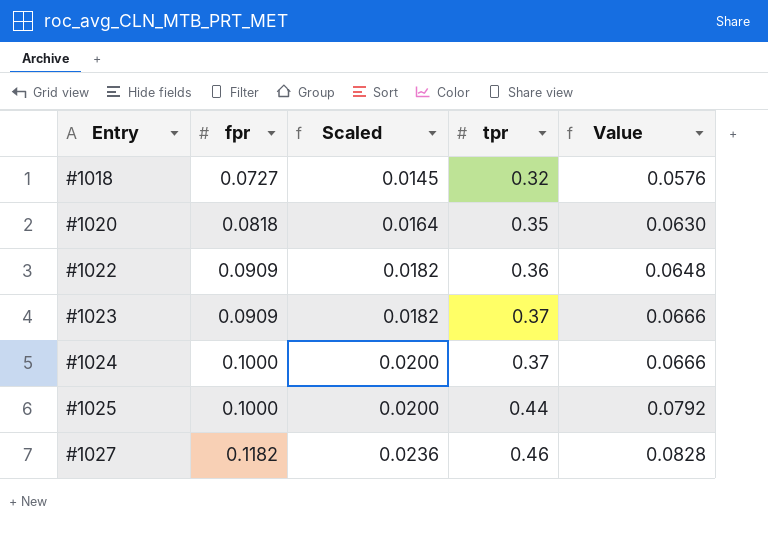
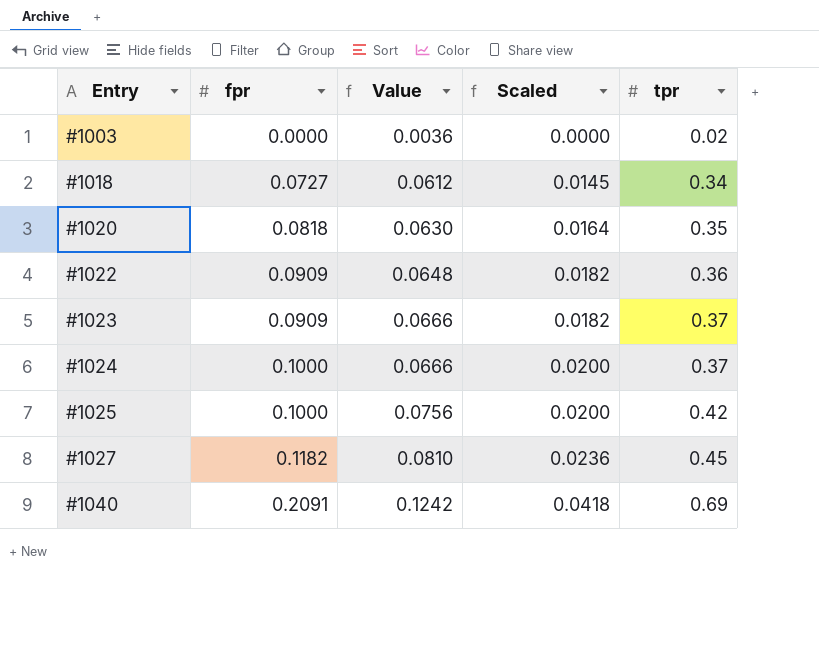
column Value | position: 5 -> 3
row #1003: none -> 0.0000 | 0.0036 | 0.0000 | 0.02
#1018 | Value: 0.0576 -> 0.0612
#1018 | tpr: 0.32 -> 0.34
#1025 | Value: 0.0792 -> 0.0756
#1025 | tpr: 0.44 -> 0.42
#1027 | Value: 0.0828 -> 0.0810
#1027 | tpr: 0.46 -> 0.45
row #1040: none -> 0.2091 | 0.1242 | 0.0418 | 0.69

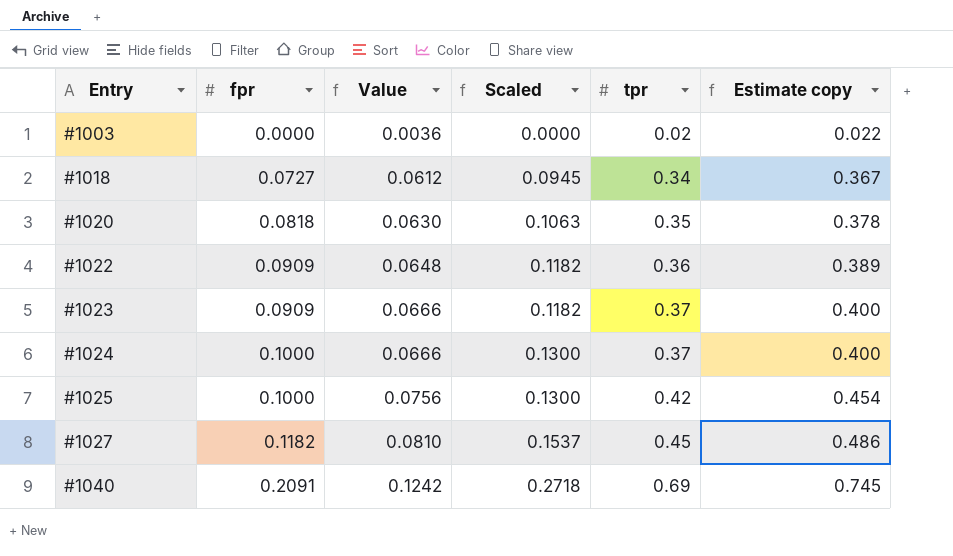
column Scaled | formula: [fpr] * 0.2 -> [fpr] * 1.3
column Estimate copy | formula: none -> [tpr] * 1.08

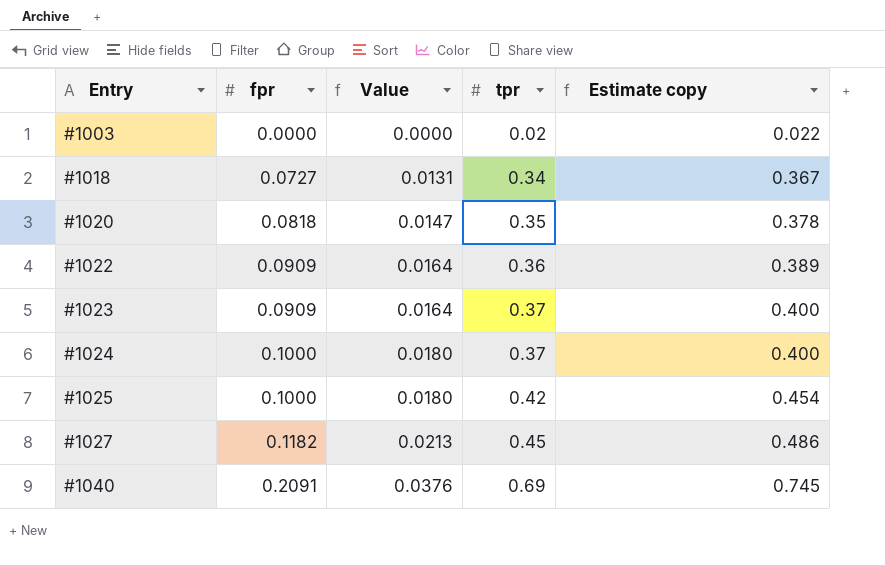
column Scaled | formula: [fpr] * 1.3 -> none
column Value | formula: [tpr] * 0.18 -> [fpr] * 0.18

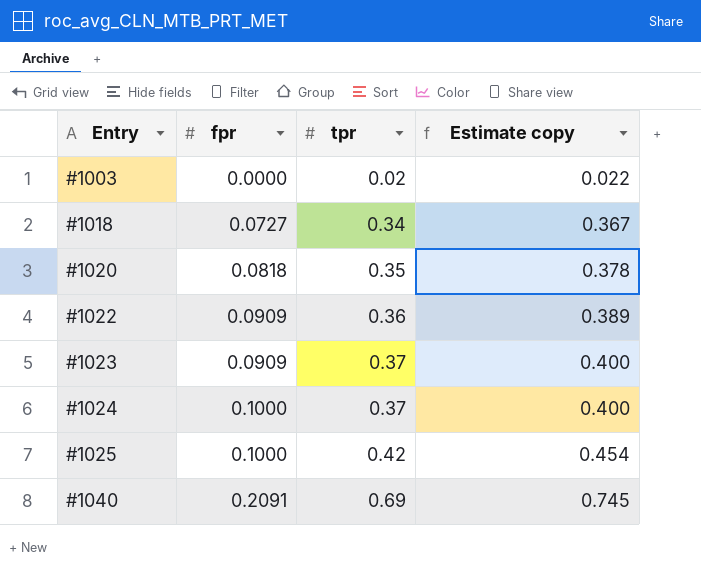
column Value | formula: [fpr] * 0.18 -> none
row #1027: 0.1182 | 0.0213 | 0.45 | 0.486 -> none

